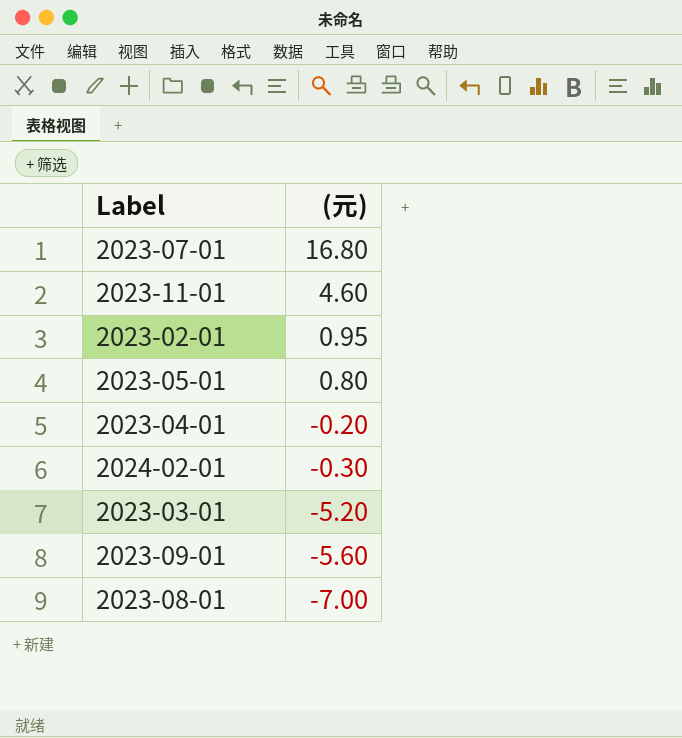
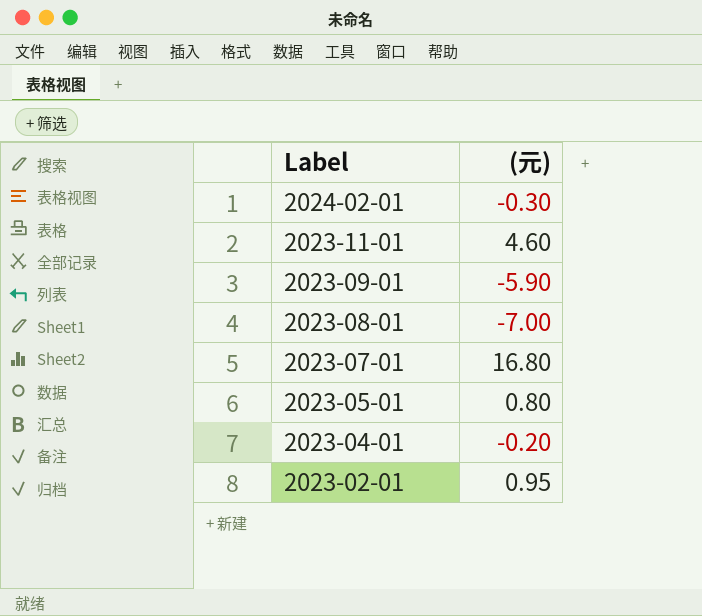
row order: (元) descending -> Label descending
row 2023-03-01: -5.20 -> none
2023-09-01 | (元): -5.60 -> -5.90

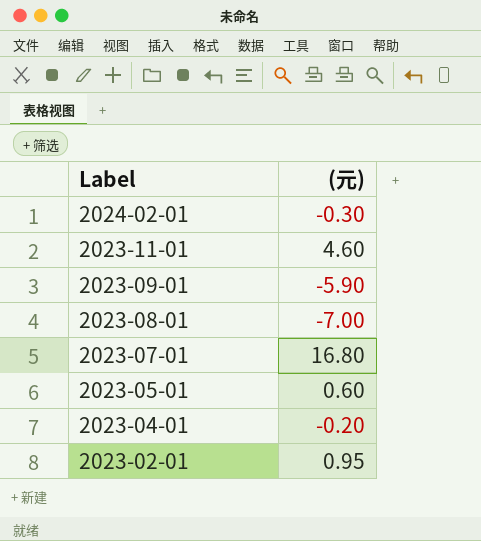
2023-05-01 | (元): 0.80 -> 0.60

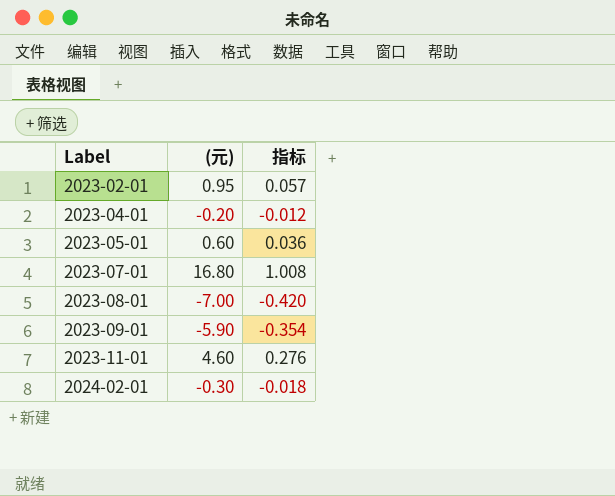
row order: Label descending -> Label ascending
column 指标 | formula: none -> [(元)] * 0.06

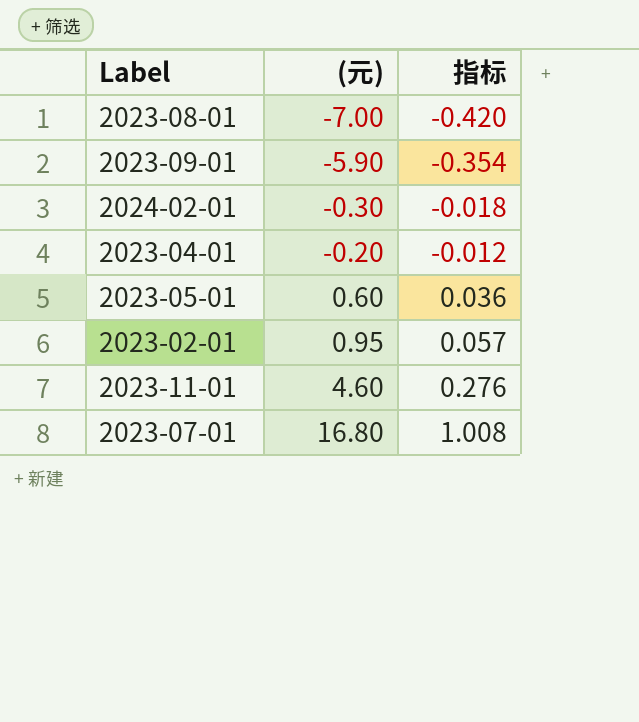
row order: Label ascending -> (元) ascending

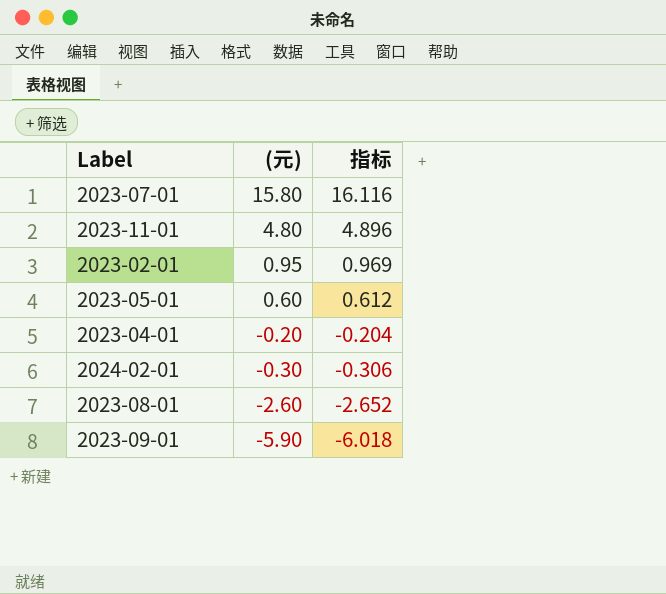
row order: (元) ascending -> (元) descending
column 指标 | formula: [(元)] * 0.06 -> [(元)] * 1.02
2023-07-01 | (元): 16.80 -> 15.80
2023-11-01 | (元): 4.60 -> 4.80
2023-08-01 | (元): -7.00 -> -2.60

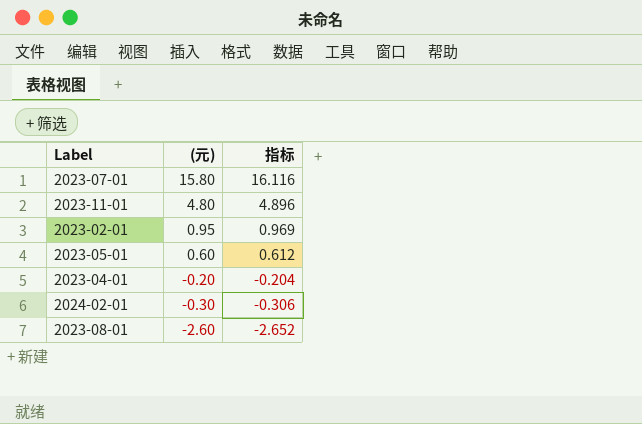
row 2023-09-01: -5.90 | -6.018 -> none

